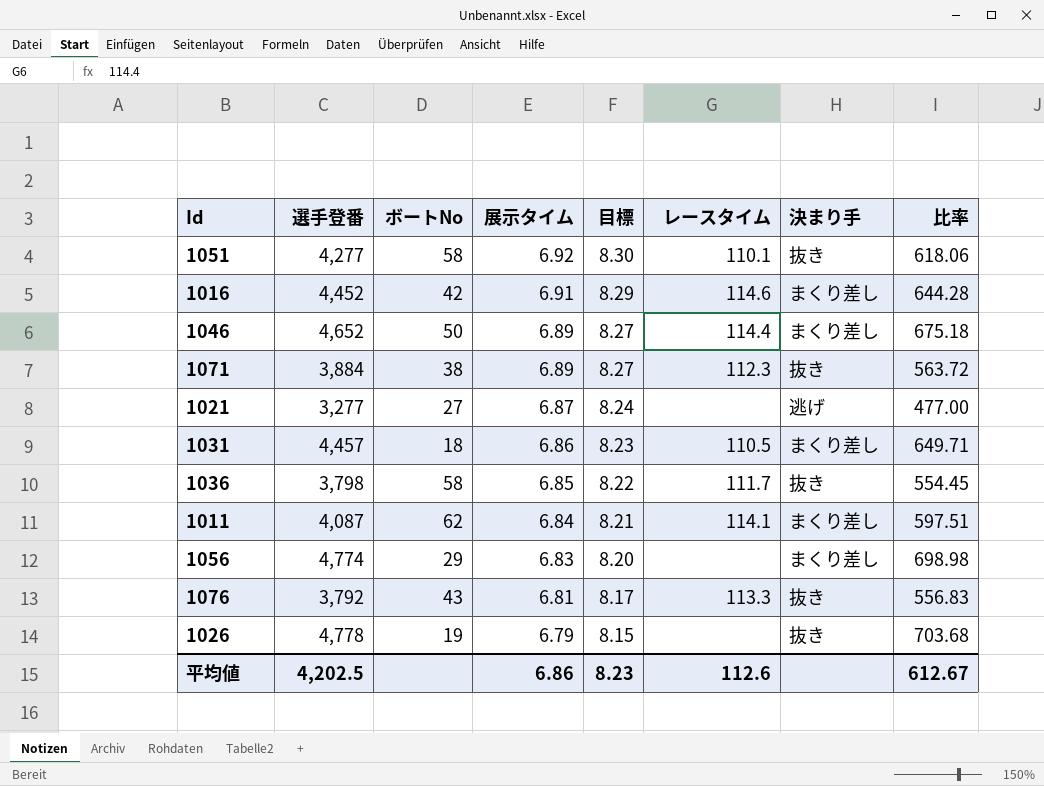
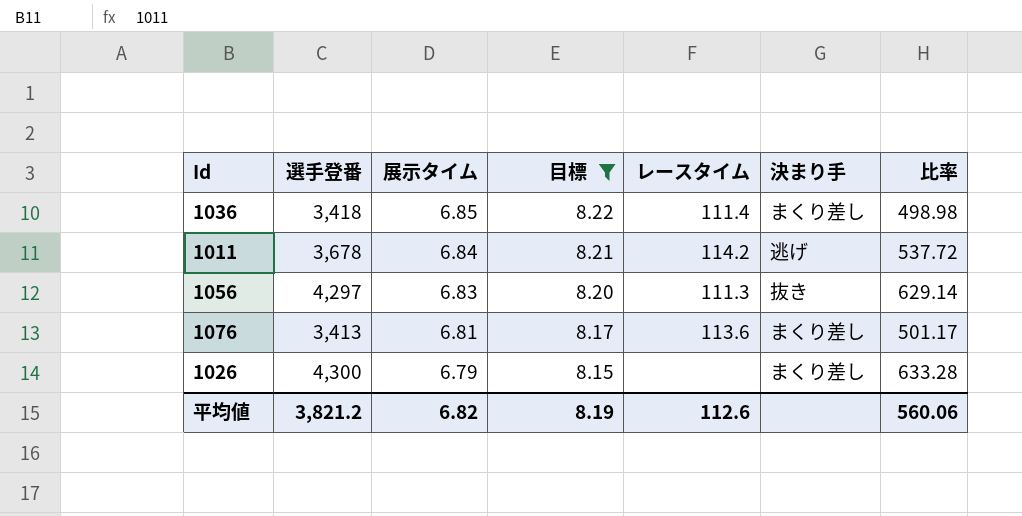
filter: none -> 目標 <= 8.22
column ボートNo | position: 3 -> none
1036 | 選手登番: 3,798 -> 3,418
1036 | レースタイム: 111.7 -> 111.4
1036 | 決まり手: 抜き -> まくり差し
1036 | 比率: 554.45 -> 498.98
1011 | 選手登番: 4,087 -> 3,678
1011 | レースタイム: 114.1 -> 114.2
1011 | 決まり手: まくり差し -> 逃げ
1011 | 比率: 597.51 -> 537.72
1056 | 選手登番: 4,774 -> 4,297
1056 | レースタイム: none -> 111.3
1056 | 決まり手: まくり差し -> 抜き
1056 | 比率: 698.98 -> 629.14
1076 | 選手登番: 3,792 -> 3,413
1076 | レースタイム: 113.3 -> 113.6
1076 | 決まり手: 抜き -> まくり差し
1076 | 比率: 556.83 -> 501.17
1026 | 選手登番: 4,778 -> 4,300
1026 | 決まり手: 抜き -> まくり差し
1026 | 比率: 703.68 -> 633.28
平均値 | 選手登番: 4,202.5 -> 3,821.2
平均値 | 展示タイム: 6.86 -> 6.82
平均値 | 目標: 8.23 -> 8.19
平均値 | 比率: 612.67 -> 560.06

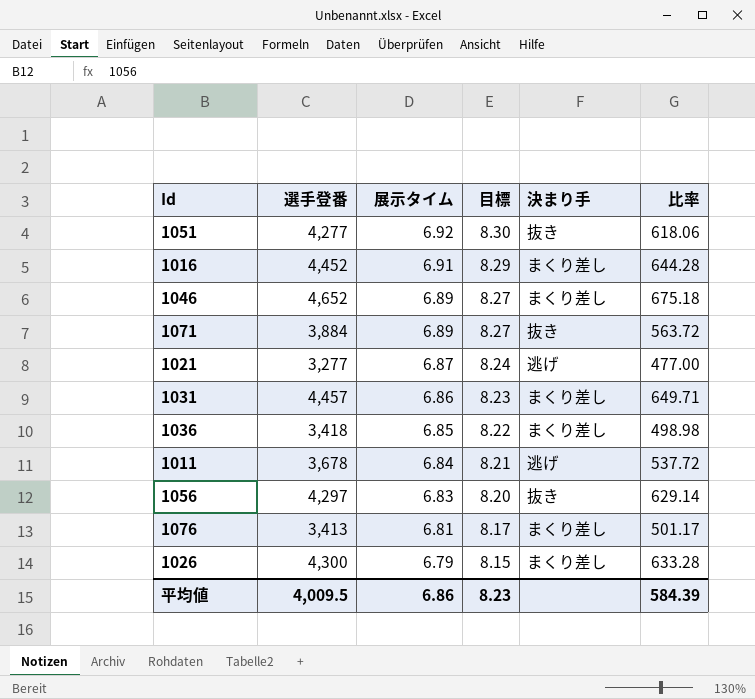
filter: 目標 <= 8.22 -> none
column レースタイム | position: 5 -> none
平均値 | 選手登番: 3,821.2 -> 4,009.5
平均値 | 展示タイム: 6.82 -> 6.86
平均値 | 目標: 8.19 -> 8.23
平均値 | 比率: 560.06 -> 584.39

